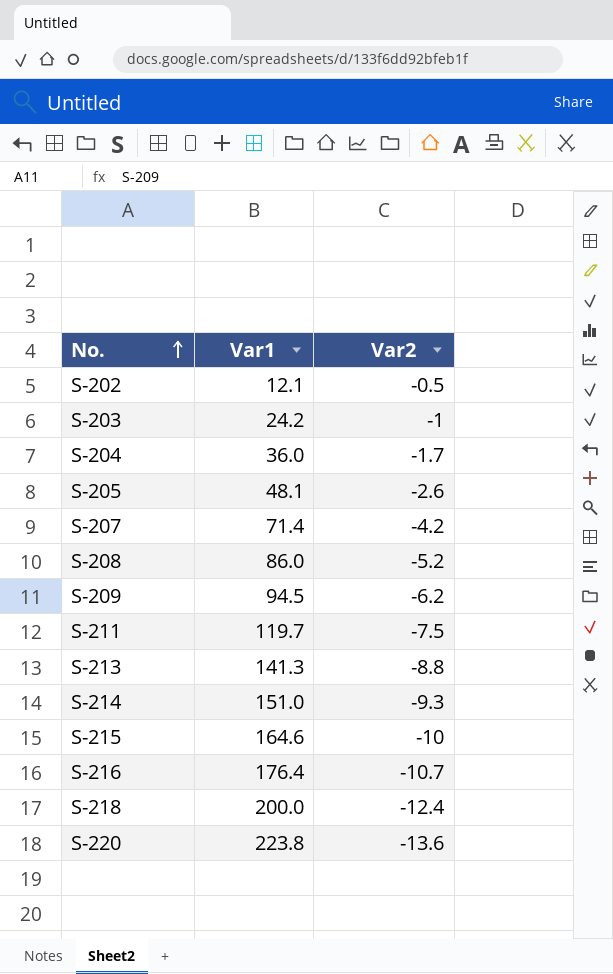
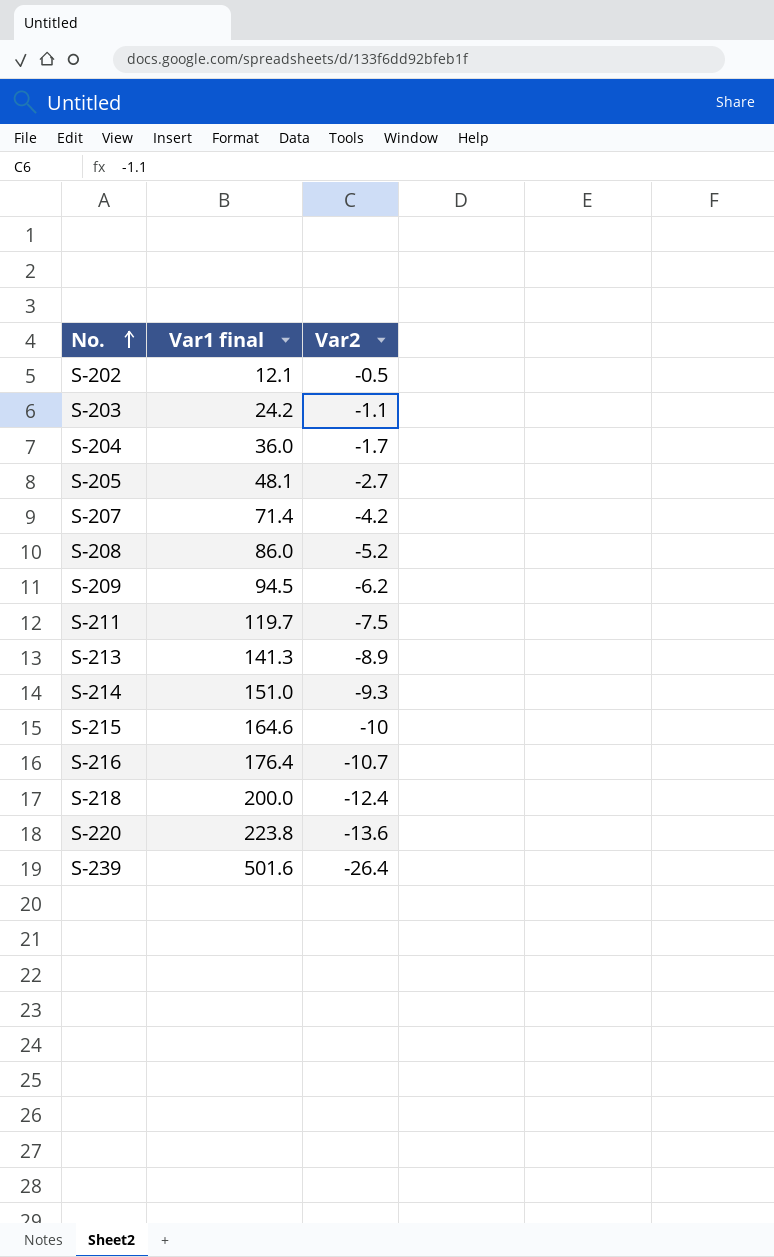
column name: Var1 -> Var1 final
S-203 | Var2: -1 -> -1.1
S-205 | Var2: -2.6 -> -2.7
S-213 | Var2: -8.8 -> -8.9
row S-239: none -> 501.6 | -26.4

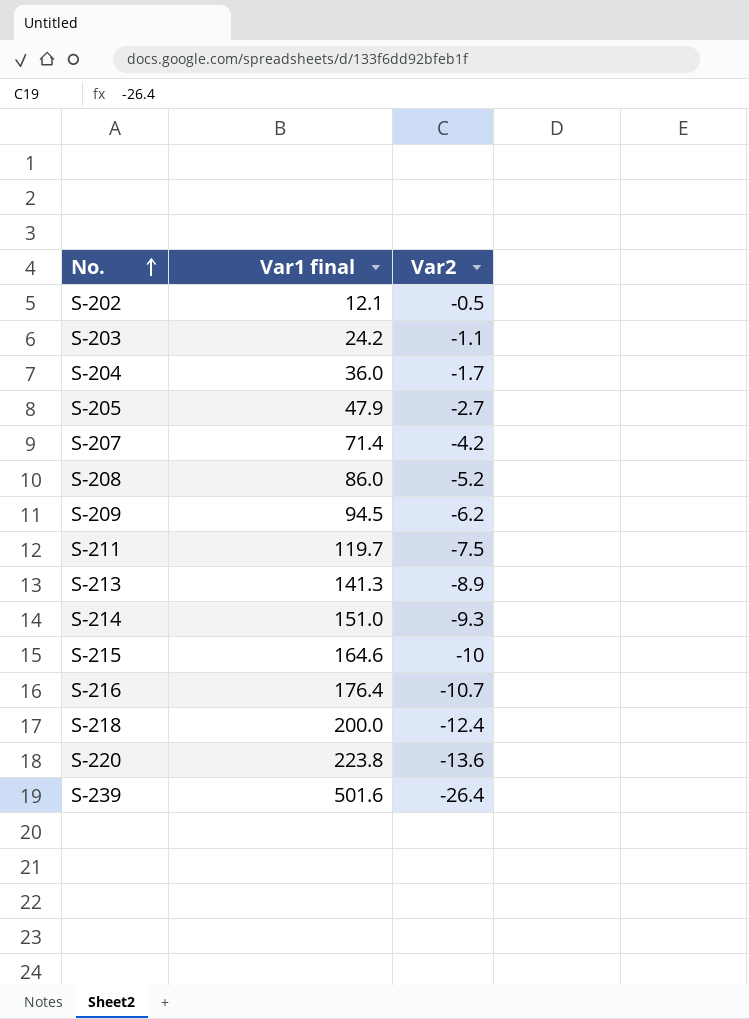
S-205 | Var1 final: 48.1 -> 47.9

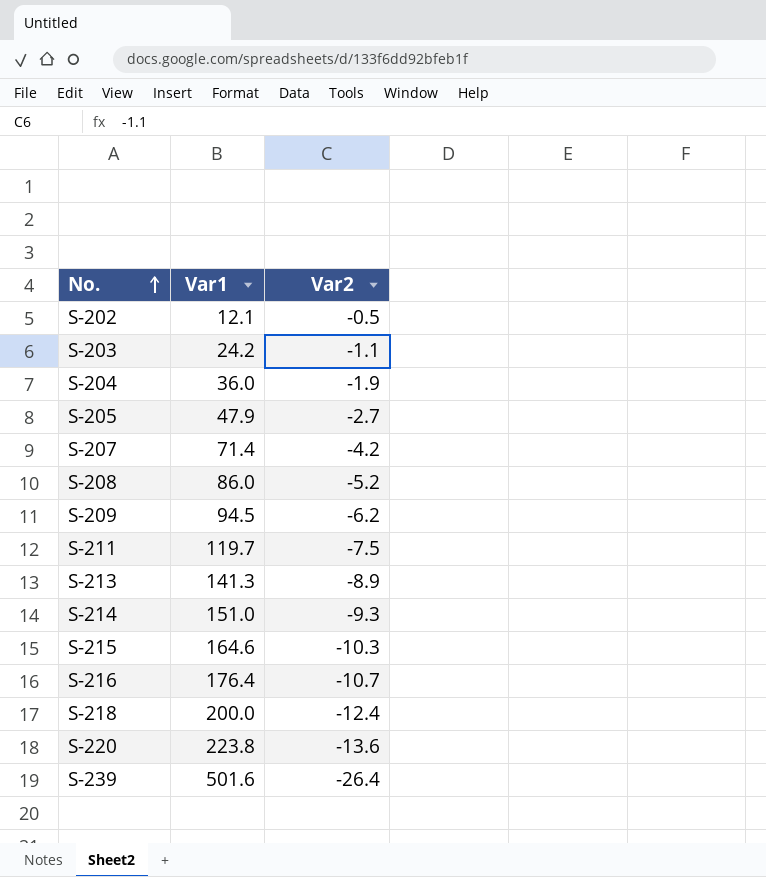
column name: Var1 final -> Var1
S-204 | Var2: -1.7 -> -1.9
S-215 | Var2: -10 -> -10.3

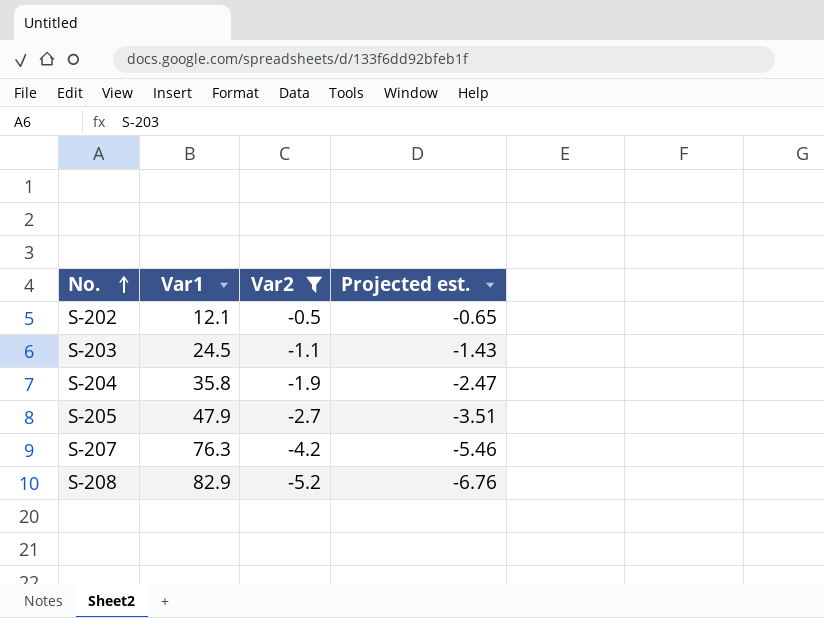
filter: none -> Var2 >= -5.2
column Projected est. | formula: none -> [Var2] * 1.3
S-203 | Var1: 24.2 -> 24.5
S-204 | Var1: 36.0 -> 35.8
S-207 | Var1: 71.4 -> 76.3
S-208 | Var1: 86.0 -> 82.9

